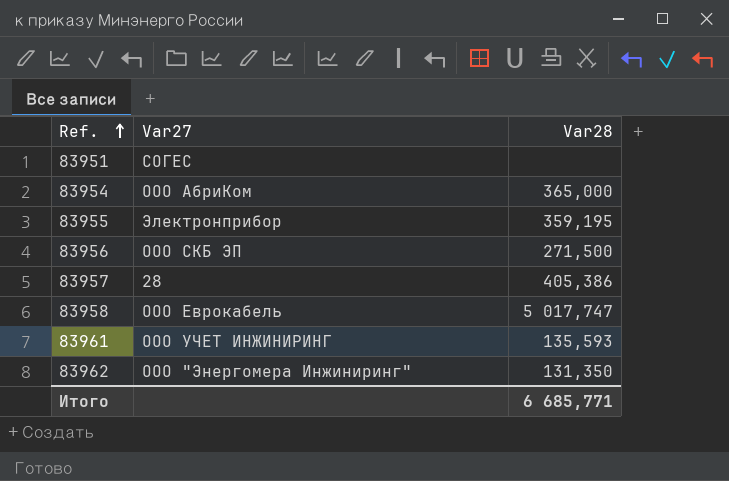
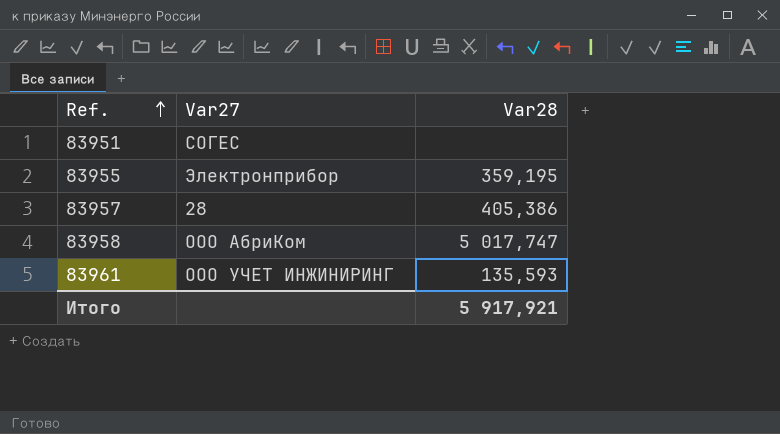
row 83954: ООО АбриКом | 365,000 -> none
row 83956: ООО СКБ ЭП | 271,500 -> none
row 83962: ООО "Энергомера Инжиниринг" | 131,350 -> none
83958 | Var27: ООО Еврокабель -> ООО АбриКом
Итого | Var28: 6 685,771 -> 5 917,921

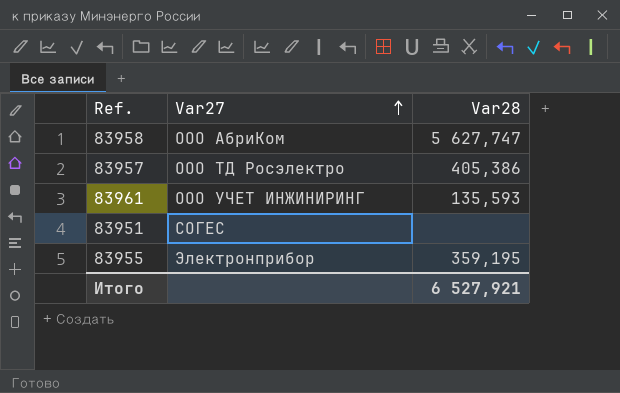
row order: Ref. ascending -> Var27 ascending
83958 | Var28: 5 017,747 -> 5 627,747
83957 | Var27: 28 -> ООО ТД Росэлектро
Итого | Var28: 5 917,921 -> 6 527,921

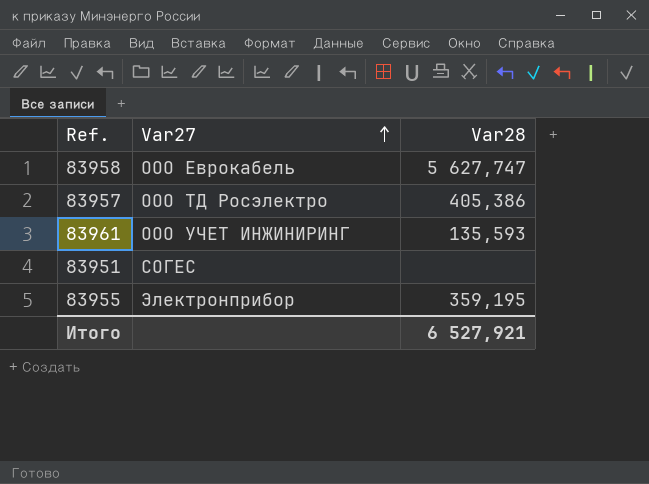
83958 | Var27: ООО АбриКом -> ООО Еврокабель

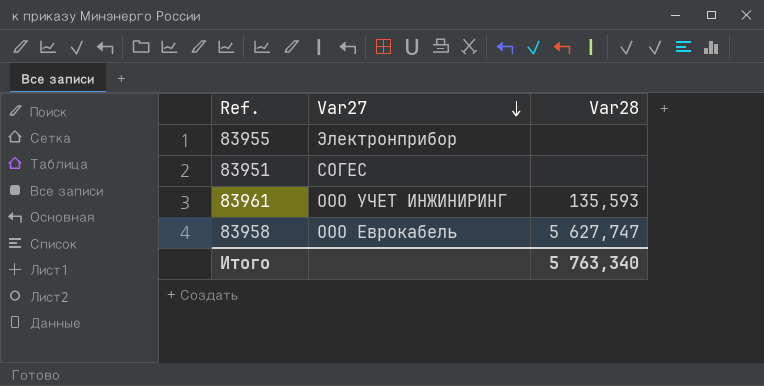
row order: Var27 ascending -> Var27 descending
row 83957: ООО ТД Росэлектро | 405,386 -> none
83955 | Var28: 359,195 -> none
Итого | Var28: 6 527,921 -> 5 763,340

